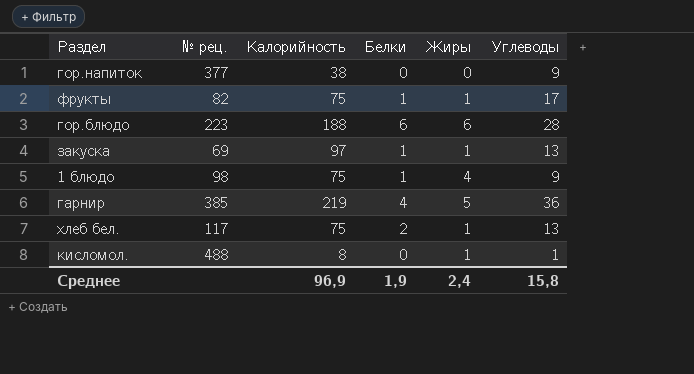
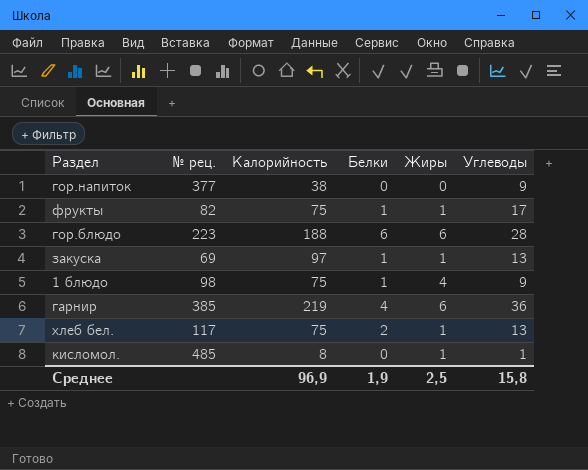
гарнир | Жиры: 5 -> 6
кисломол. | № рец.: 488 -> 485
Среднее | Жиры: 2,4 -> 2,5

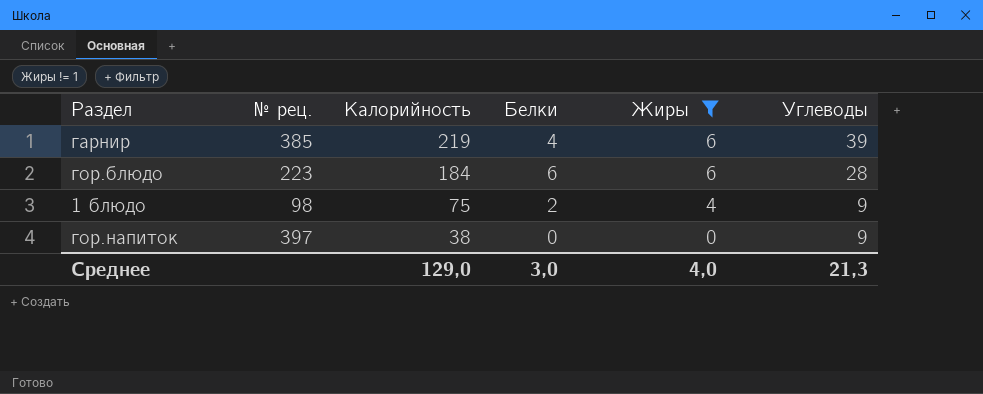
filter: none -> Жиры != 1
row order: none -> Калорийность descending
гарнир | Углеводы: 36 -> 39
гор.блюдо | Калорийность: 188 -> 184
1 блюдо | Белки: 1 -> 2
гор.напиток | № рец.: 377 -> 397
Среднее | Калорийность: 96,9 -> 129,0
Среднее | Белки: 1,9 -> 3,0
Среднее | Жиры: 2,5 -> 4,0
Среднее | Углеводы: 15,8 -> 21,3

